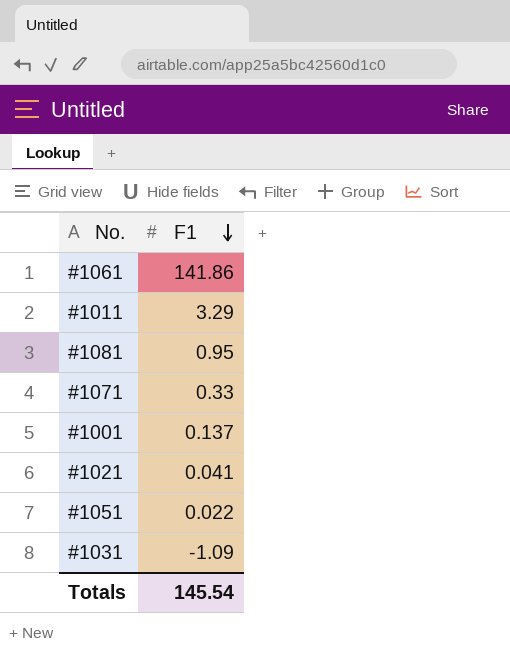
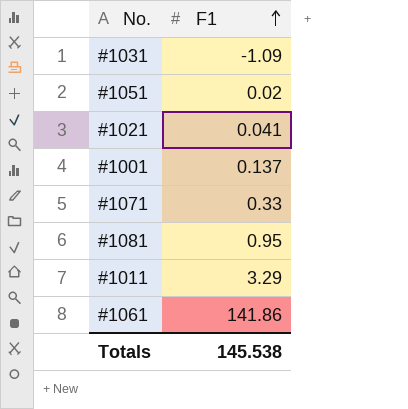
row order: F1 descending -> F1 ascending
#1051 | F1: 0.022 -> 0.02
Totals | F1: 145.54 -> 145.538

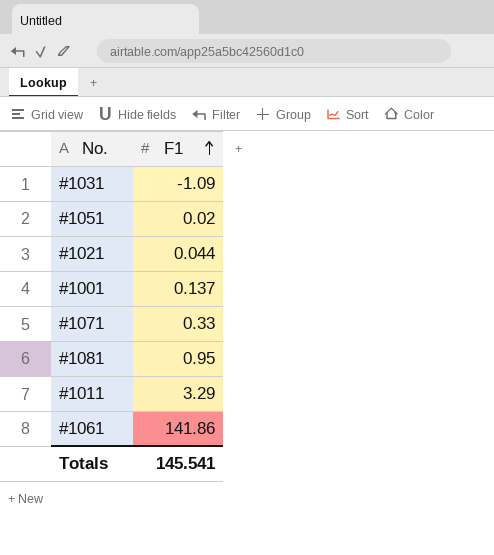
#1021 | F1: 0.041 -> 0.044
Totals | F1: 145.538 -> 145.541

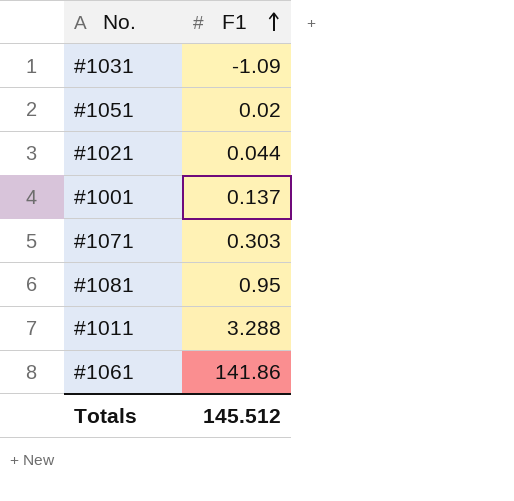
#1071 | F1: 0.33 -> 0.303
#1011 | F1: 3.29 -> 3.288
Totals | F1: 145.541 -> 145.512

